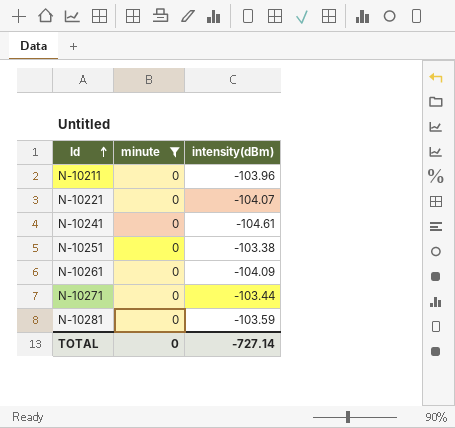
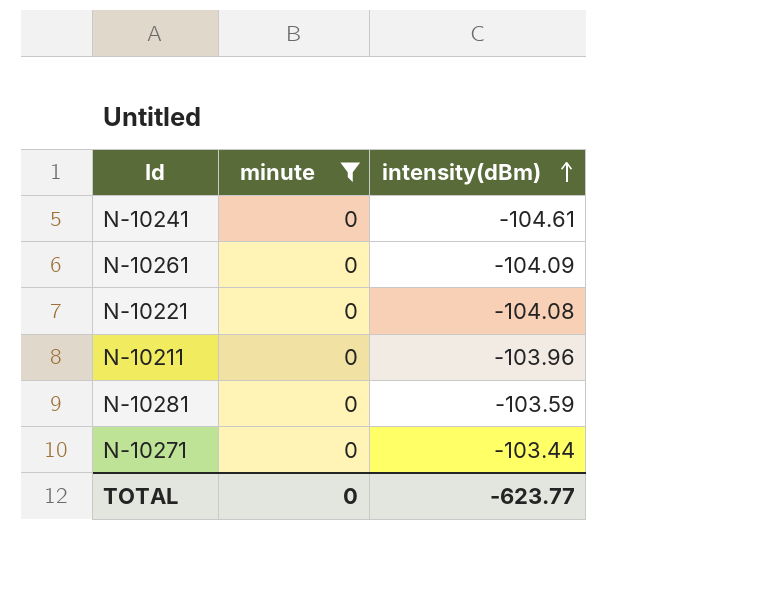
row order: Id ascending -> intensity(dBm) ascending
row N-10251: 0 | -103.38 -> none
N-10221 | intensity(dBm): -104.07 -> -104.08
TOTAL | intensity(dBm): -727.14 -> -623.77

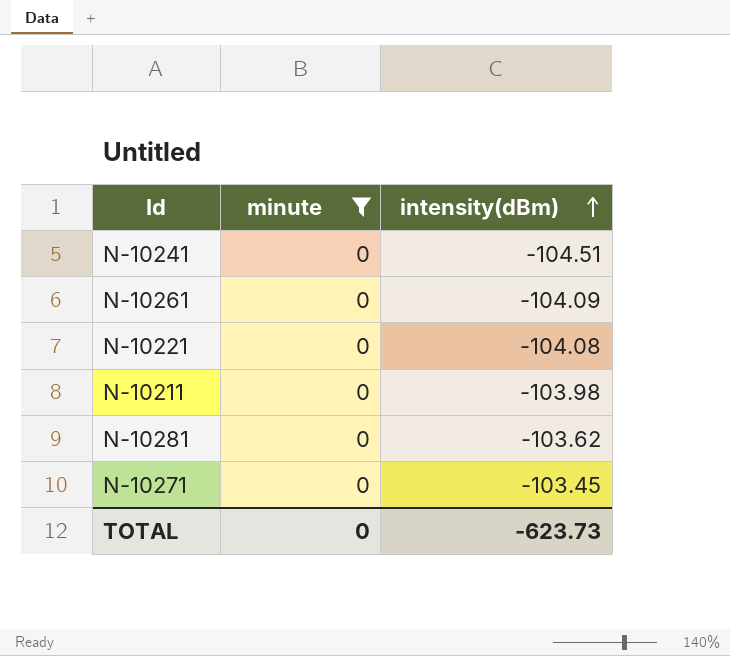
N-10241 | intensity(dBm): -104.61 -> -104.51
N-10211 | intensity(dBm): -103.96 -> -103.98
N-10281 | intensity(dBm): -103.59 -> -103.62
N-10271 | intensity(dBm): -103.44 -> -103.45
TOTAL | intensity(dBm): -623.77 -> -623.73

